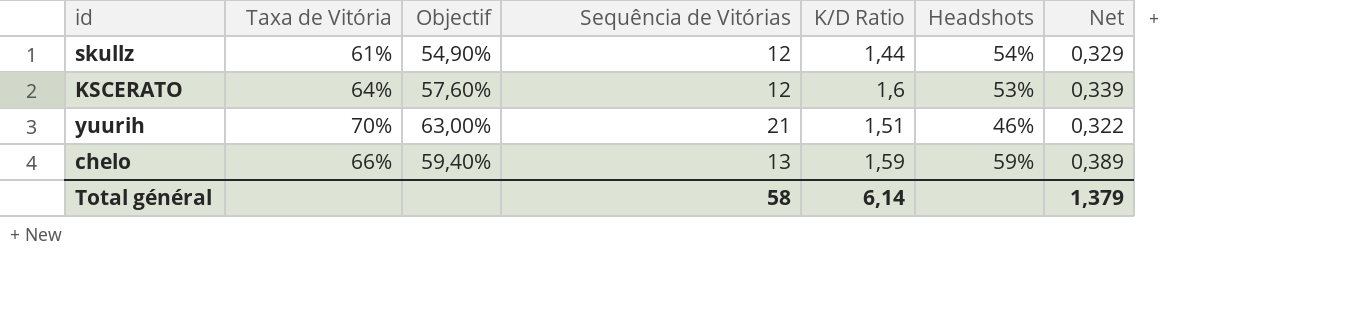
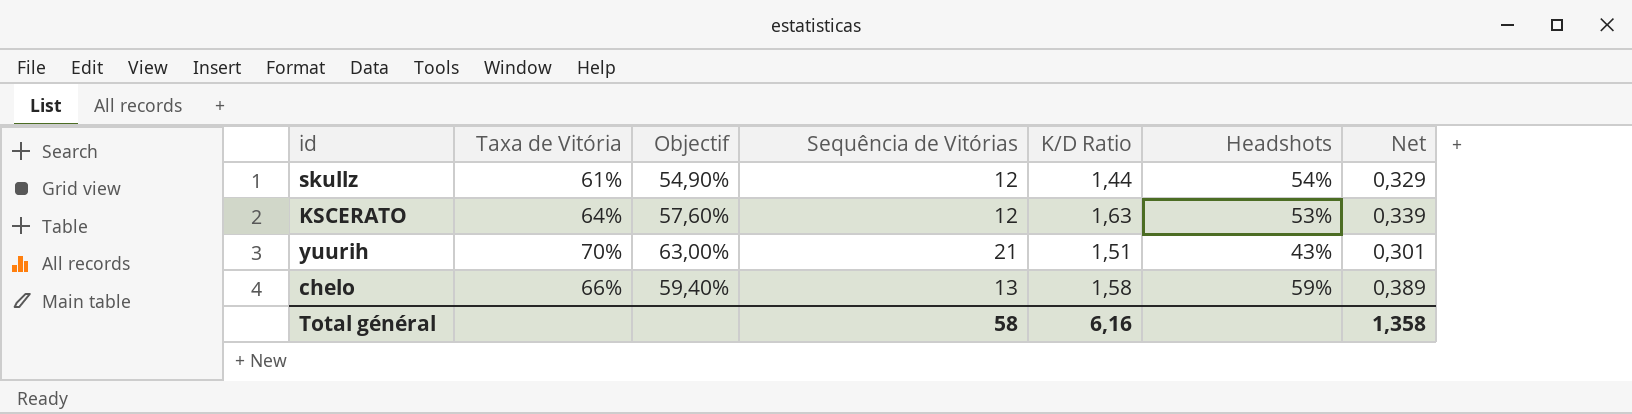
KSCERATO | K/D Ratio: 1,6 -> 1,63
yuurih | Headshots: 46% -> 43%
yuurih | Net: 0,322 -> 0,301
chelo | K/D Ratio: 1,59 -> 1,58
Total général | K/D Ratio: 6,14 -> 6,16
Total général | Net: 1,379 -> 1,358

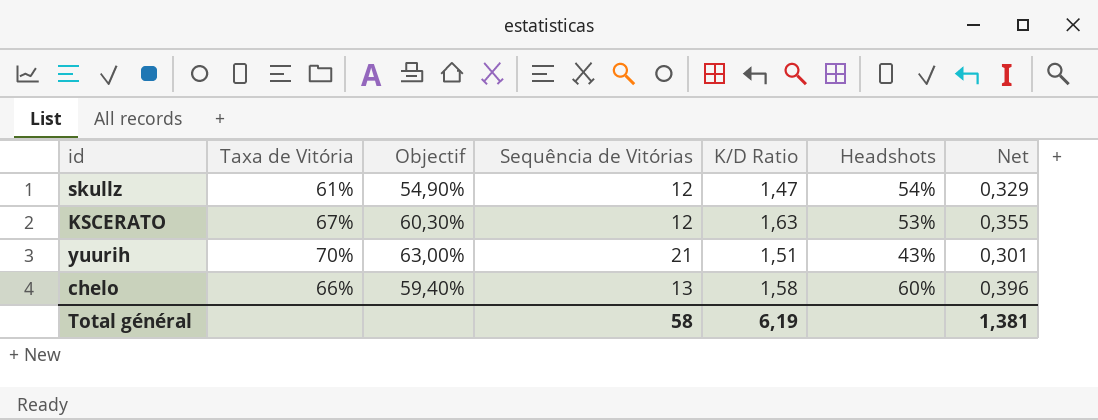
skullz | K/D Ratio: 1,44 -> 1,47
KSCERATO | Taxa de Vitória: 64% -> 67%
KSCERATO | Objectif: 57,60% -> 60,30%
KSCERATO | Net: 0,339 -> 0,355
chelo | Headshots: 59% -> 60%
chelo | Net: 0,389 -> 0,396
Total général | K/D Ratio: 6,16 -> 6,19
Total général | Net: 1,358 -> 1,381

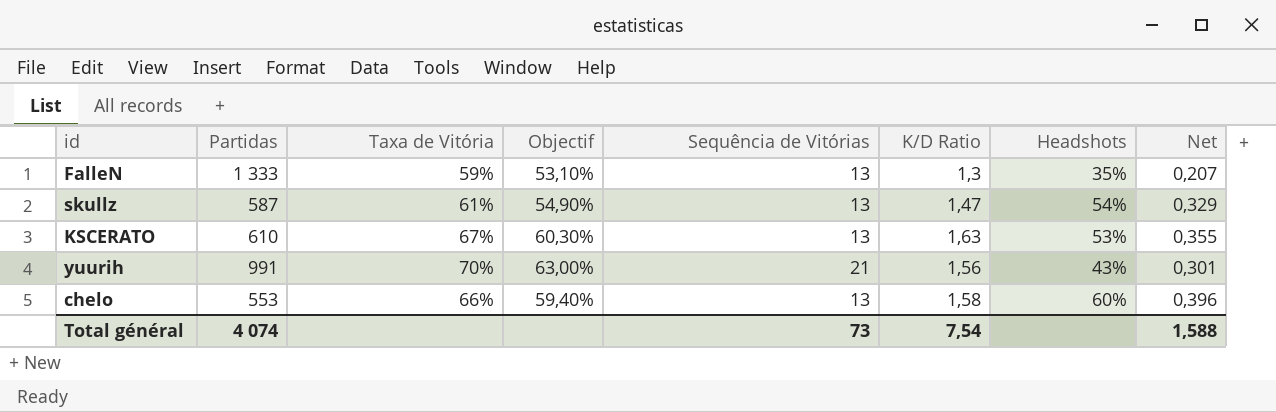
column Partidas | position: none -> 2
row FalleN: none -> 1 333 | 59% | 53,10% | 13 | 1,3 | 35% | 0,207
skullz | Sequência de Vitórias: 12 -> 13
KSCERATO | Sequência de Vitórias: 12 -> 13
yuurih | K/D Ratio: 1,51 -> 1,56
Total général | Sequência de Vitórias: 58 -> 73
Total général | K/D Ratio: 6,19 -> 7,54
Total général | Net: 1,381 -> 1,588

